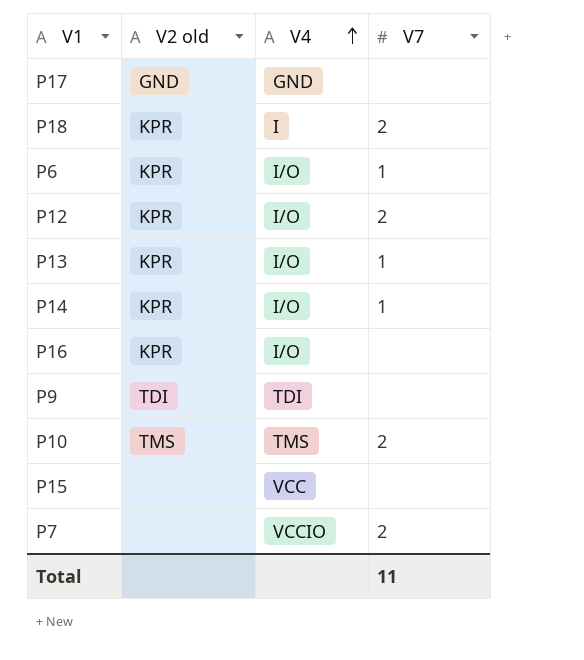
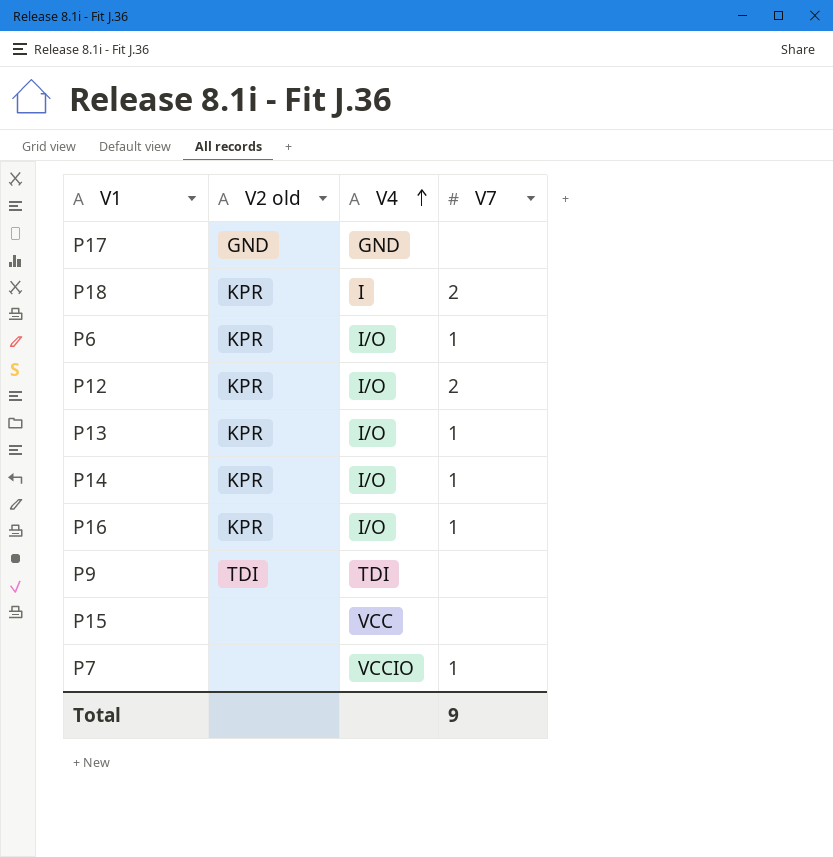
row P10: TMS | TMS | 2 -> none
P16 | V7: none -> 1
P7 | V7: 2 -> 1
Total | V7: 11 -> 9

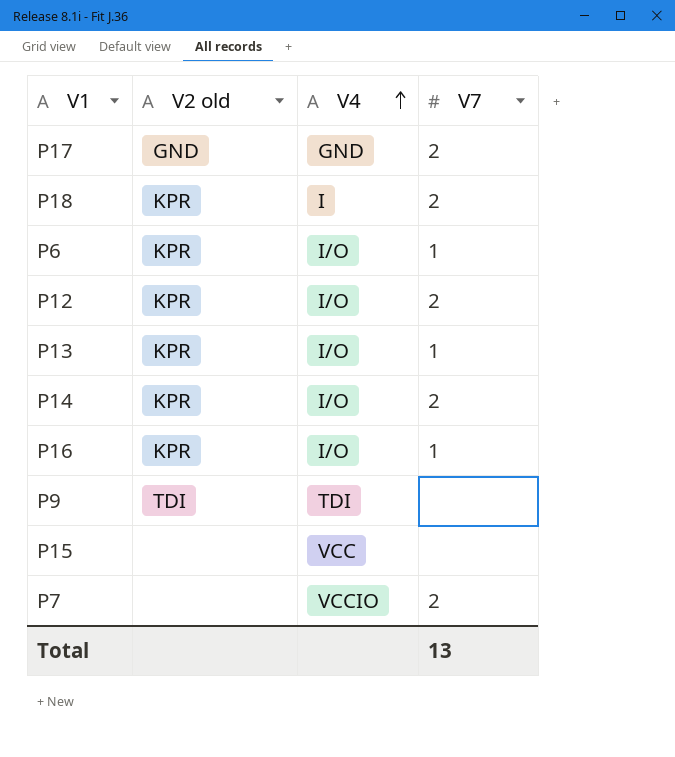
P17 | V7: none -> 2
P14 | V7: 1 -> 2
P7 | V7: 1 -> 2
Total | V7: 9 -> 13

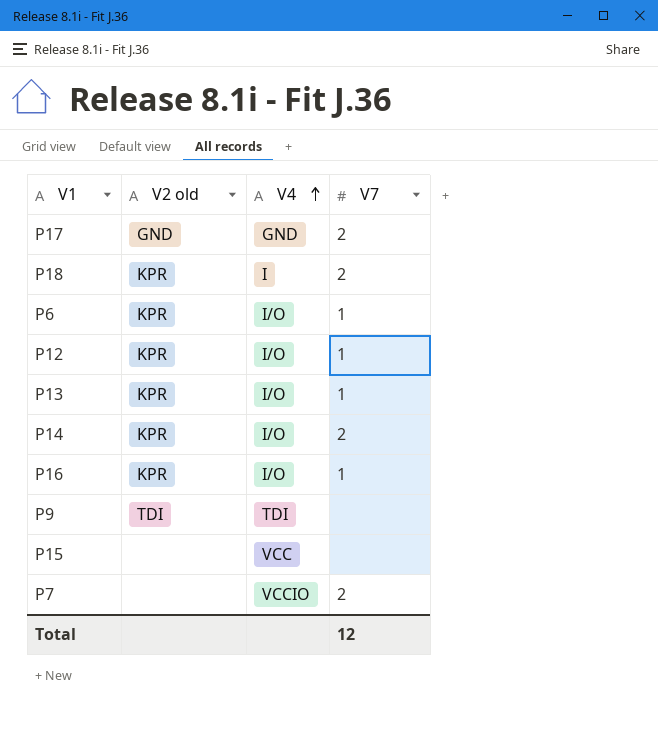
P12 | V7: 2 -> 1
Total | V7: 13 -> 12

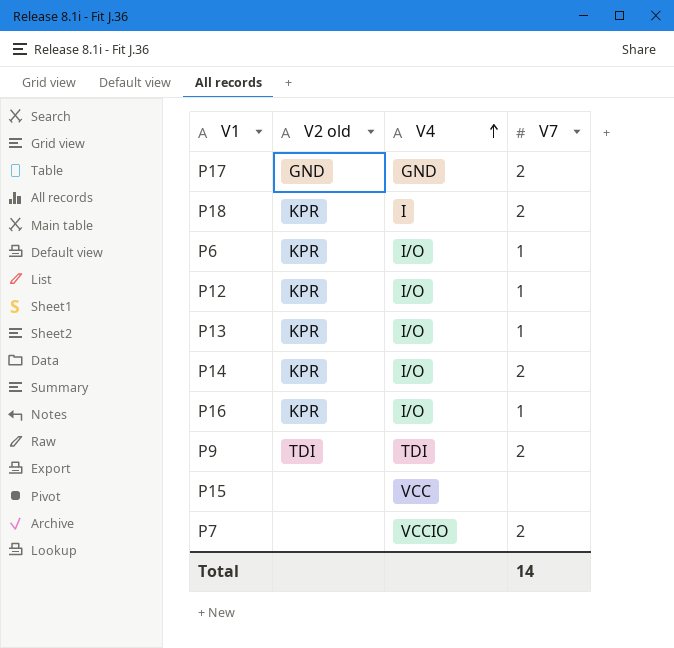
P9 | V7: none -> 2
Total | V7: 12 -> 14

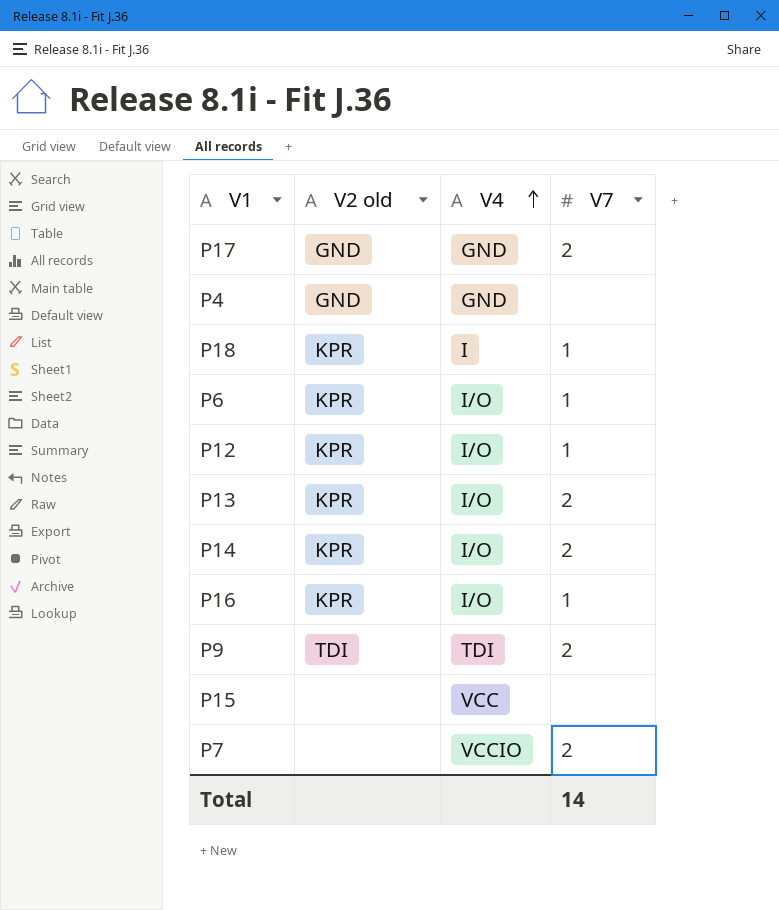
row P4: none -> GND | GND | none
P18 | V7: 2 -> 1
P13 | V7: 1 -> 2

